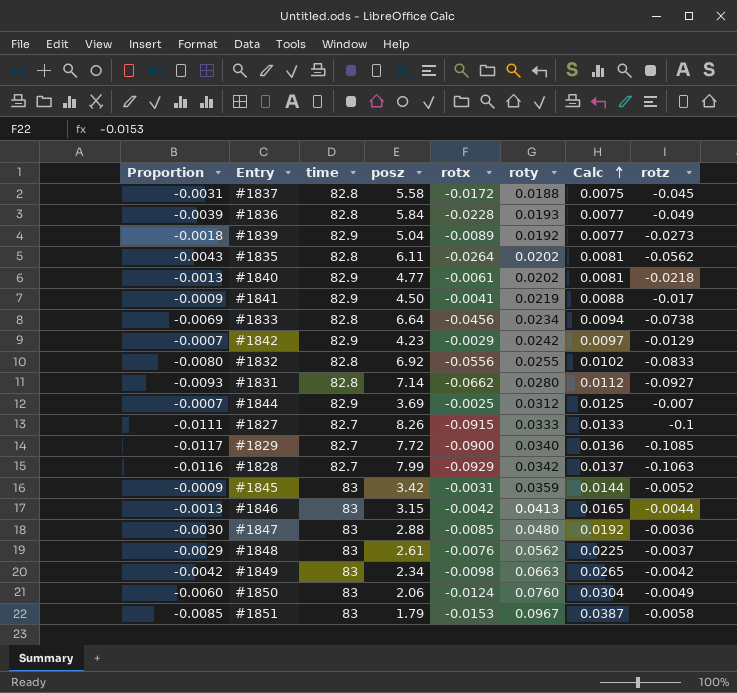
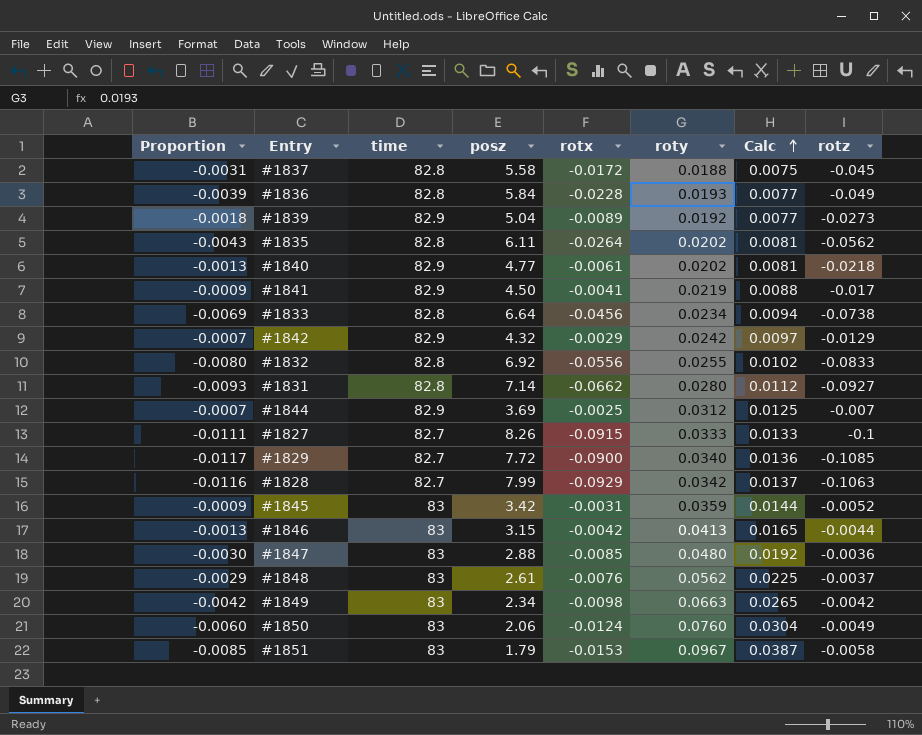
#1842 | posz: 4.23 -> 4.32

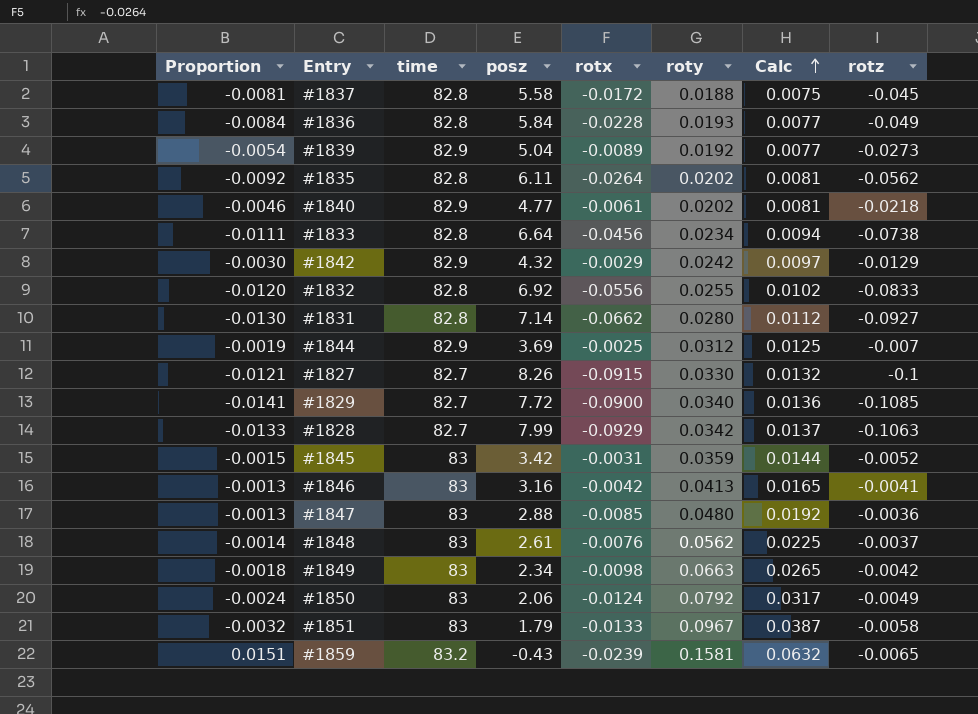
column Proportion | formula: [rotx] / [posz] -> [rotz] / [posz]
row #1841: -0.0009 | 82.9 | 4.50 | -0.0041 | 0.0219 | 0.0088 | -0.017 -> none
#1827 | roty: 0.0333 -> 0.0330
#1827 | Calc: 0.0133 -> 0.0132
#1846 | posz: 3.15 -> 3.16
#1846 | rotz: -0.0044 -> -0.0041
#1850 | roty: 0.0760 -> 0.0792
#1850 | Calc: 0.0304 -> 0.0317
#1851 | rotx: -0.0153 -> -0.0133
row #1859: none -> 0.0151 | 83.2 | -0.43 | -0.0239 | 0.1581 | 0.0632 | -0.0065

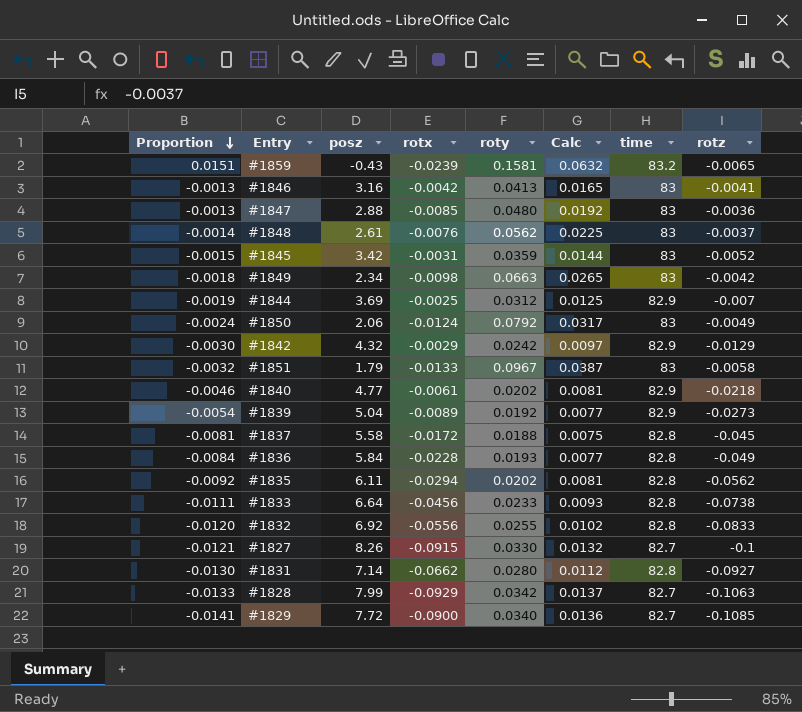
row order: Calc ascending -> Proportion descending
column time | position: 3 -> 7
#1835 | rotx: -0.0264 -> -0.0294
#1833 | roty: 0.0234 -> 0.0233
#1833 | Calc: 0.0094 -> 0.0093

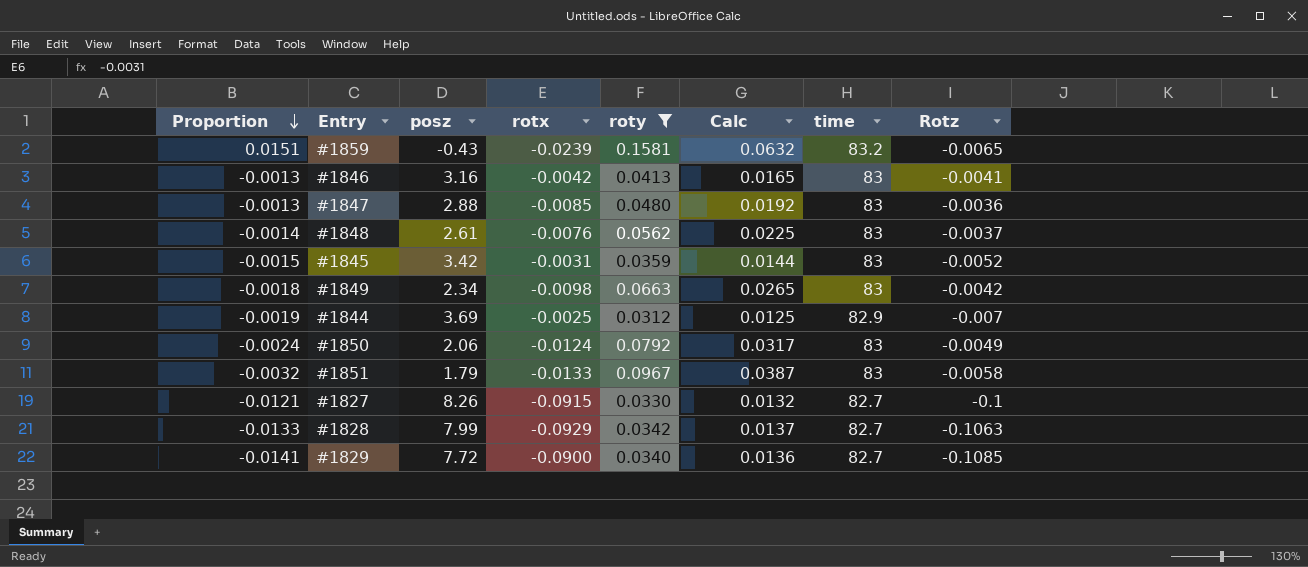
filter: none -> roty >= 0.0312
column name: rotz -> Rotz

